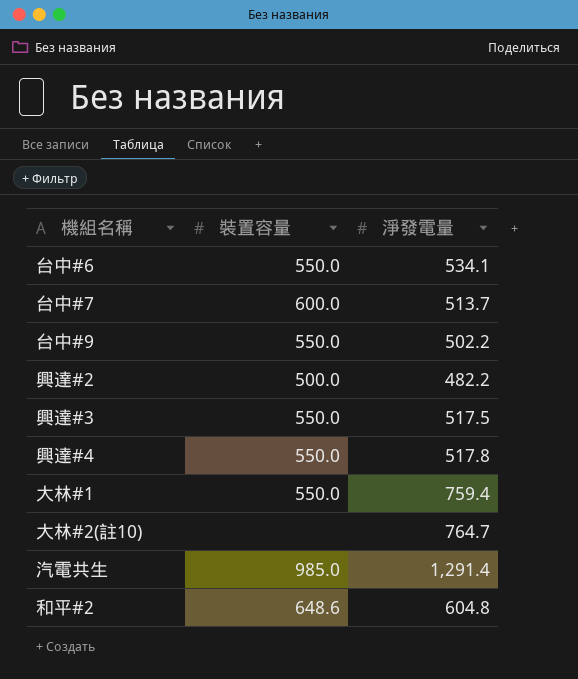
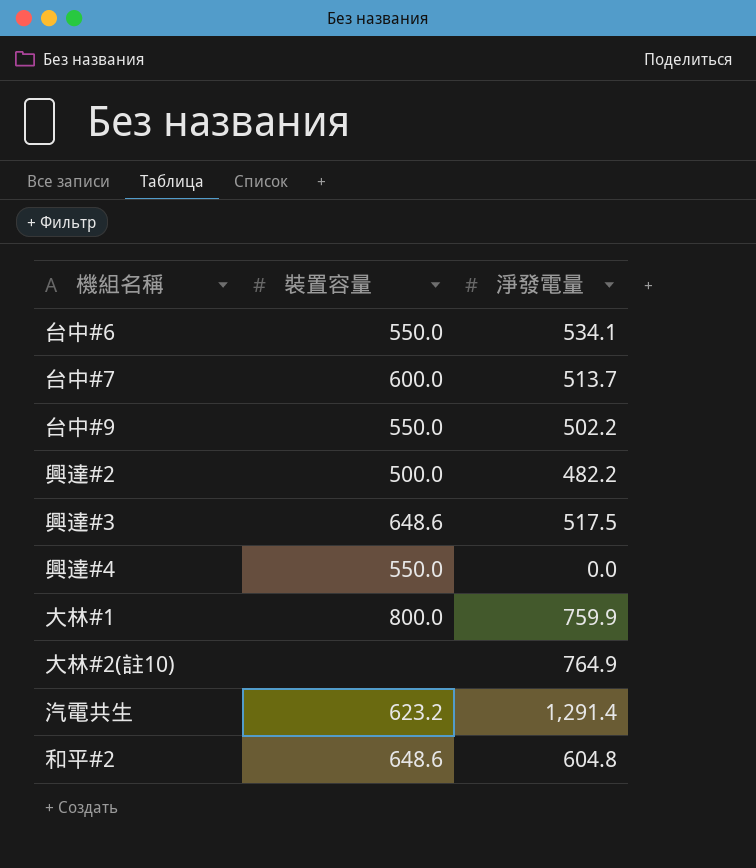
興達#3 | 裝置容量: 550.0 -> 648.6
興達#4 | 淨發電量: 517.8 -> 0.0
大林#1 | 裝置容量: 550.0 -> 800.0
大林#1 | 淨發電量: 759.4 -> 759.9
大林#2(註10) | 淨發電量: 764.7 -> 764.9
汽電共生 | 裝置容量: 985.0 -> 623.2

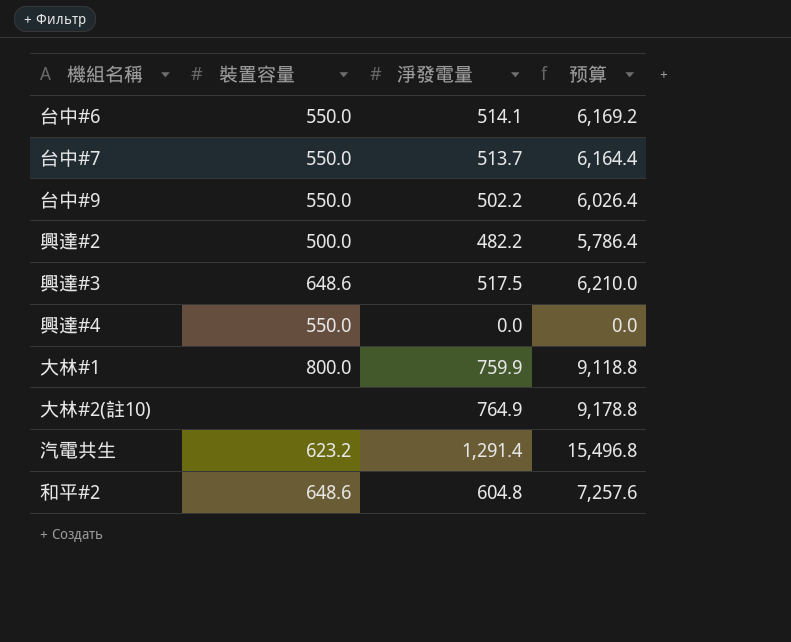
column 预算 | formula: none -> [淨發電量] * 12
台中#6 | 淨發電量: 534.1 -> 514.1
台中#7 | 裝置容量: 600.0 -> 550.0

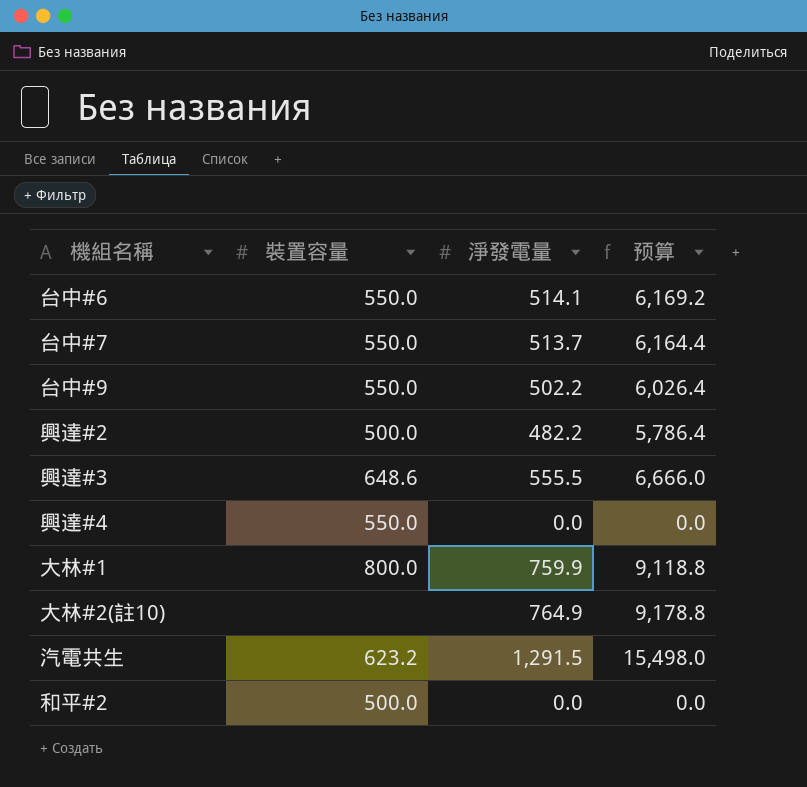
興達#3 | 淨發電量: 517.5 -> 555.5
興達#3 | 预算: 6,210.0 -> 6,666.0
汽電共生 | 淨發電量: 1,291.4 -> 1,291.5
汽電共生 | 预算: 15,496.8 -> 15,498.0
和平#2 | 裝置容量: 648.6 -> 500.0
和平#2 | 淨發電量: 604.8 -> 0.0
和平#2 | 预算: 7,257.6 -> 0.0

